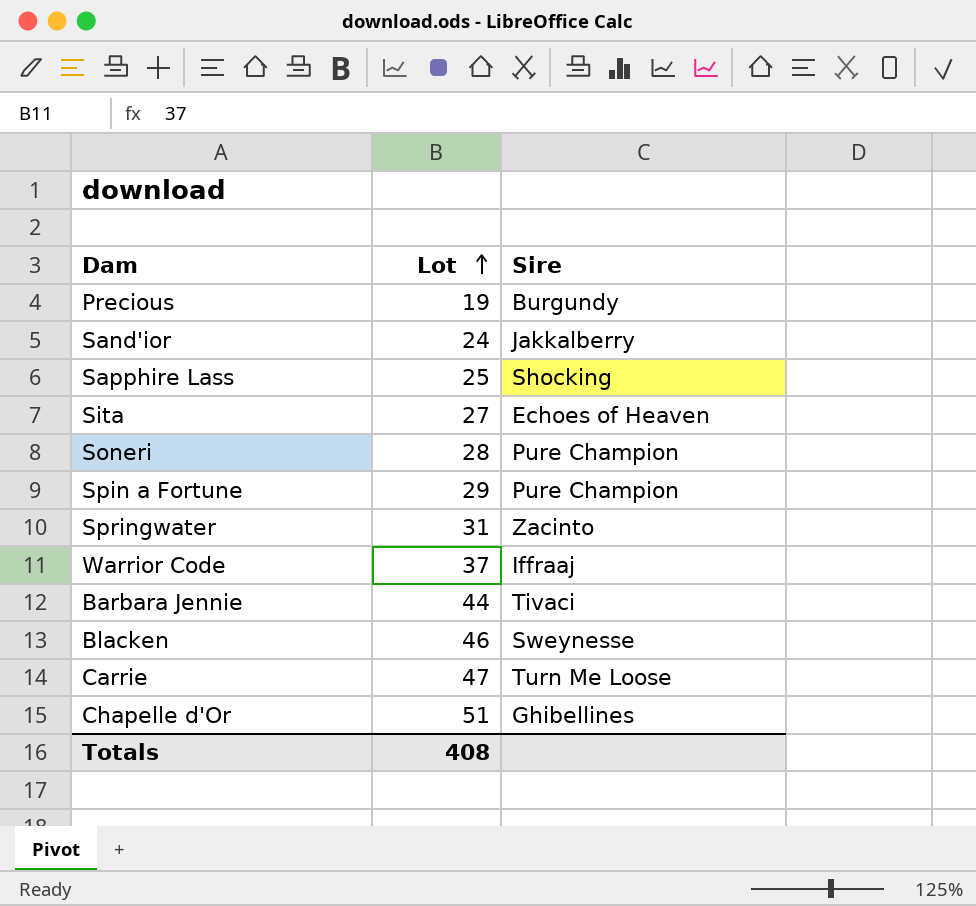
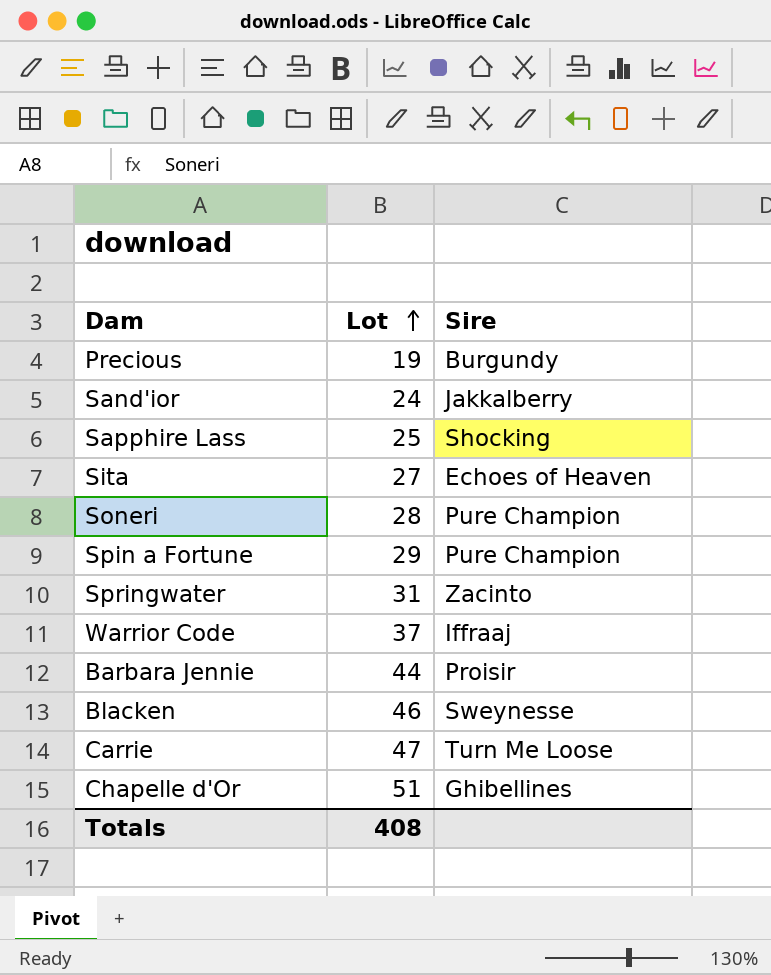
Barbara Jennie | Sire: Tivaci -> Proisir

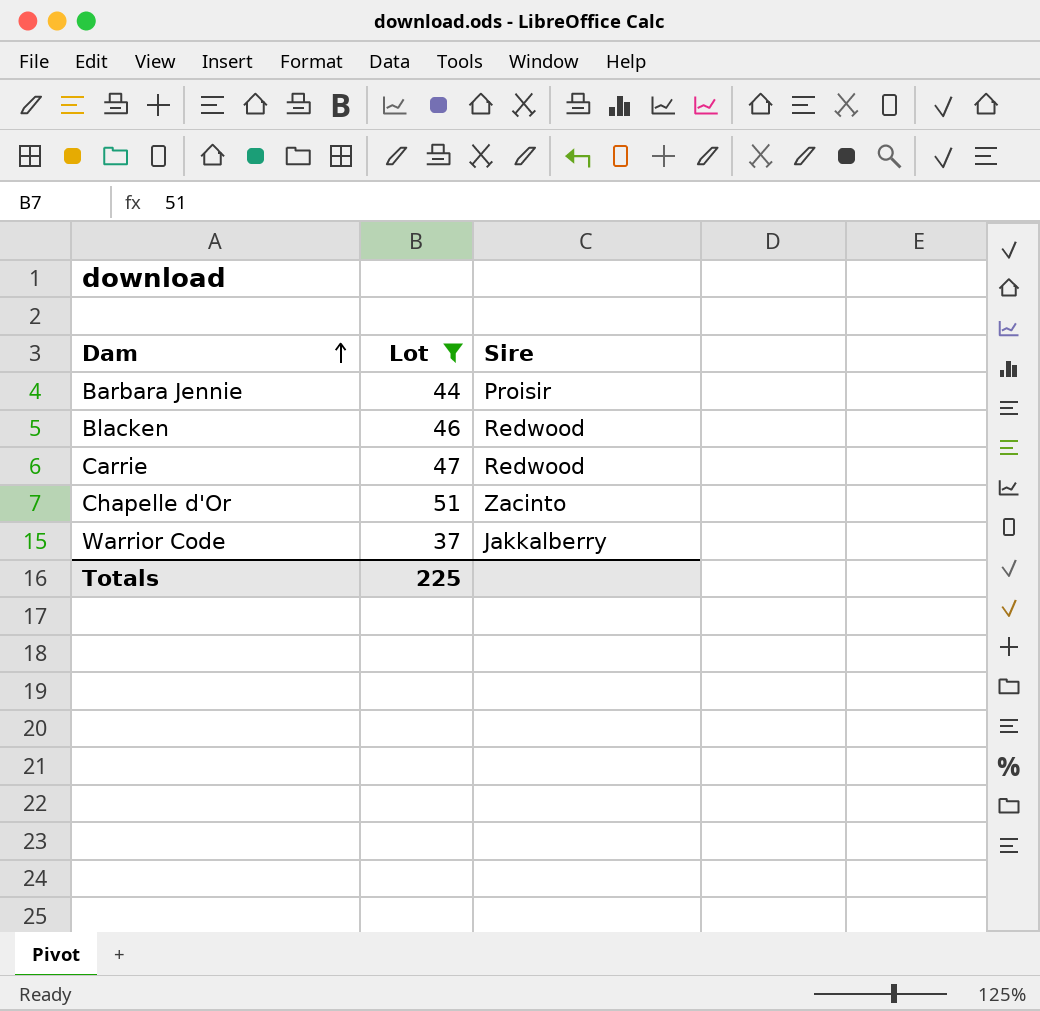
filter: none -> Lot >= 37
row order: Lot ascending -> Dam ascending
Blacken | Sire: Sweynesse -> Redwood
Carrie | Sire: Turn Me Loose -> Redwood
Chapelle d'Or | Sire: Ghibellines -> Zacinto
Warrior Code | Sire: Iffraaj -> Jakkalberry
Totals | Lot: 408 -> 225

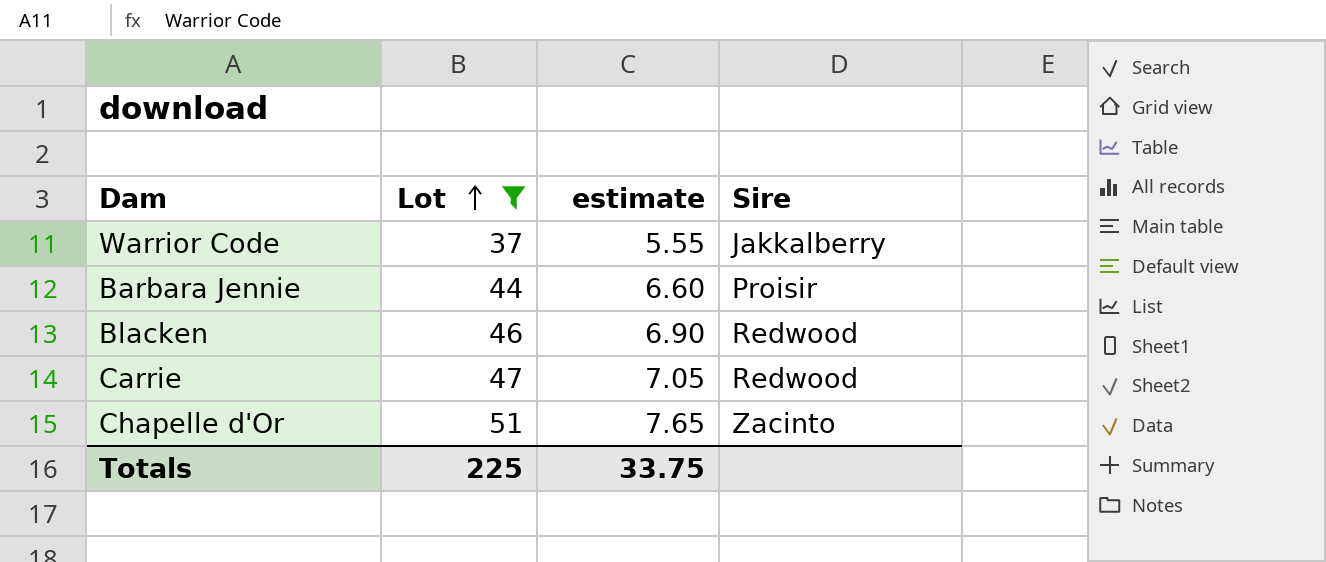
row order: Dam ascending -> Lot ascending
column estimate | formula: none -> [Lot] * 0.15

